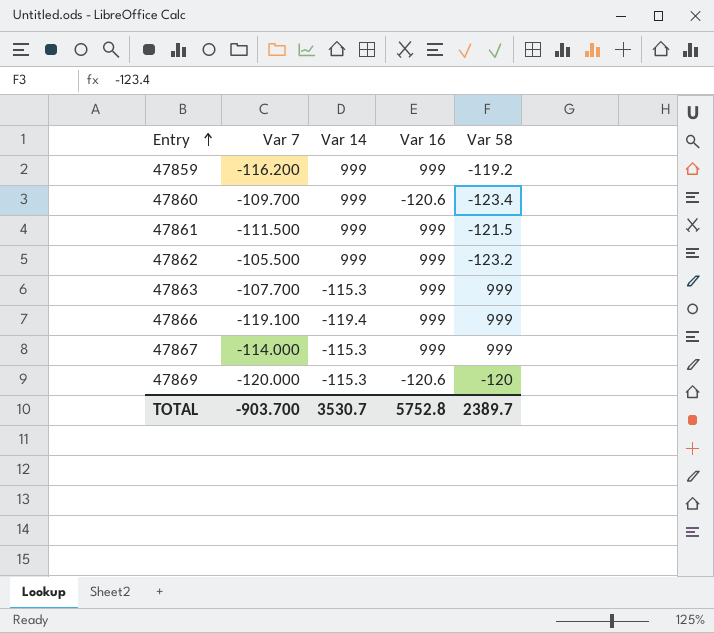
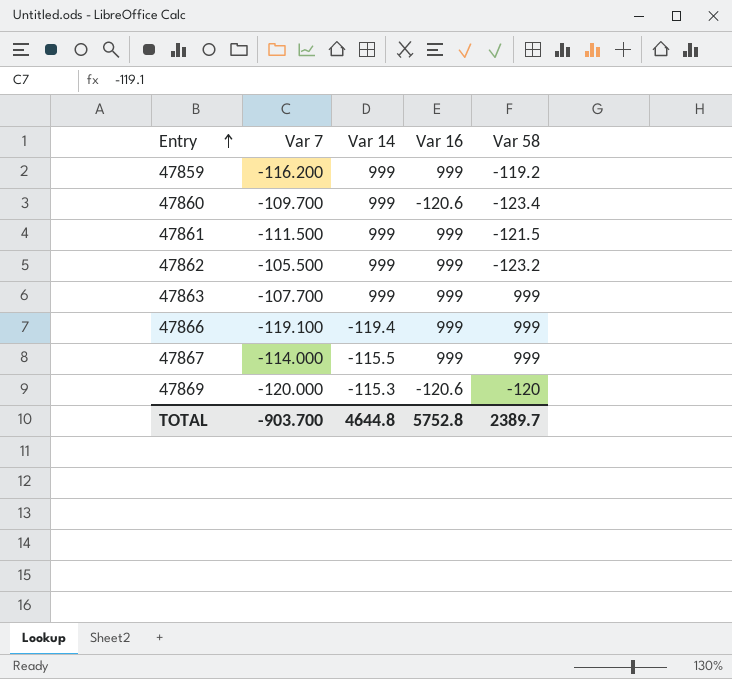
47863 | Var 14: -115.3 -> 999
47867 | Var 14: -115.3 -> -115.5
TOTAL | Var 14: 3530.7 -> 4644.8

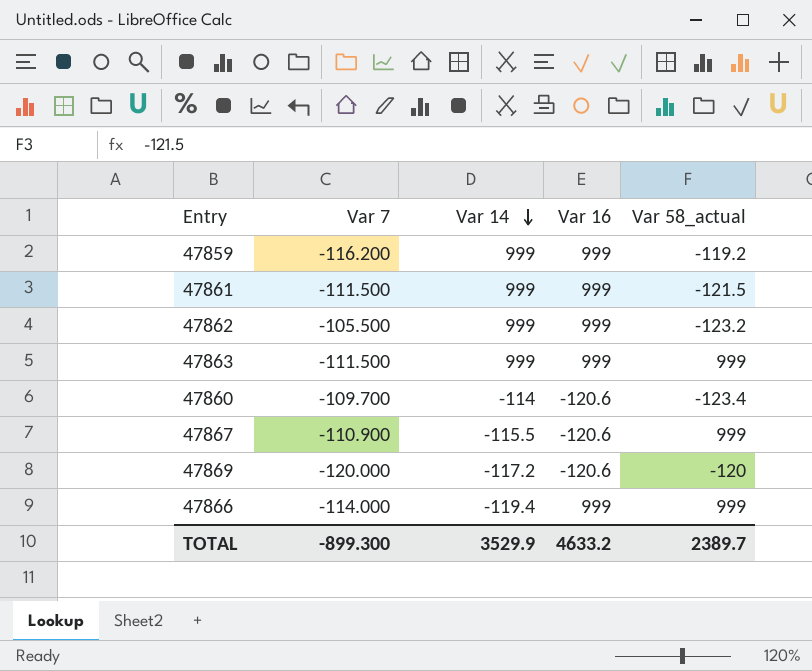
row order: Entry ascending -> Var 14 descending
column name: Var 58 -> Var 58_actual
47863 | Var 7: -107.700 -> -111.500
47860 | Var 14: 999 -> -114
47867 | Var 7: -114.000 -> -110.900
47867 | Var 16: 999 -> -120.6
47869 | Var 14: -115.3 -> -117.2
47866 | Var 7: -119.100 -> -114.000
TOTAL | Var 7: -903.700 -> -899.300
TOTAL | Var 14: 4644.8 -> 3529.9
TOTAL | Var 16: 5752.8 -> 4633.2

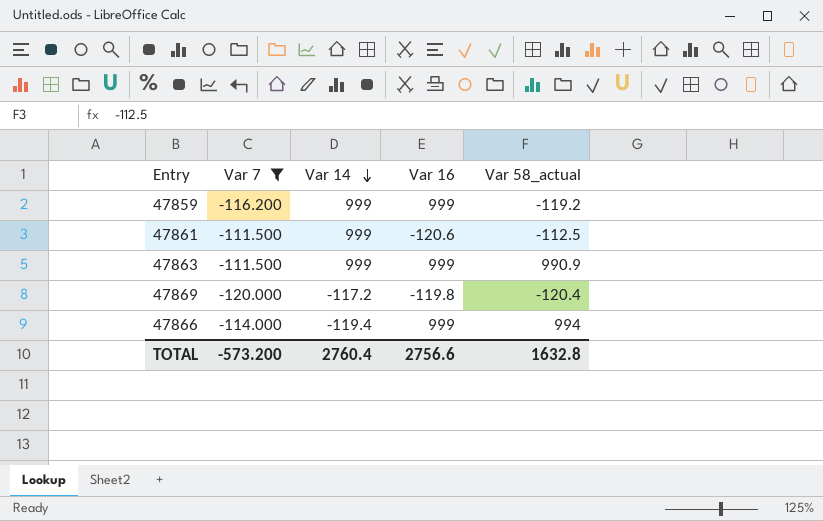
filter: none -> Var 7 <= -111.500
47861 | Var 16: 999 -> -120.6
47861 | Var 58_actual: -121.5 -> -112.5
47863 | Var 58_actual: 999 -> 990.9
47869 | Var 16: -120.6 -> -119.8
47869 | Var 58_actual: -120 -> -120.4
47866 | Var 58_actual: 999 -> 994
TOTAL | Var 7: -899.300 -> -573.200
TOTAL | Var 14: 3529.9 -> 2760.4
TOTAL | Var 16: 4633.2 -> 2756.6
TOTAL | Var 58_actual: 2389.7 -> 1632.8

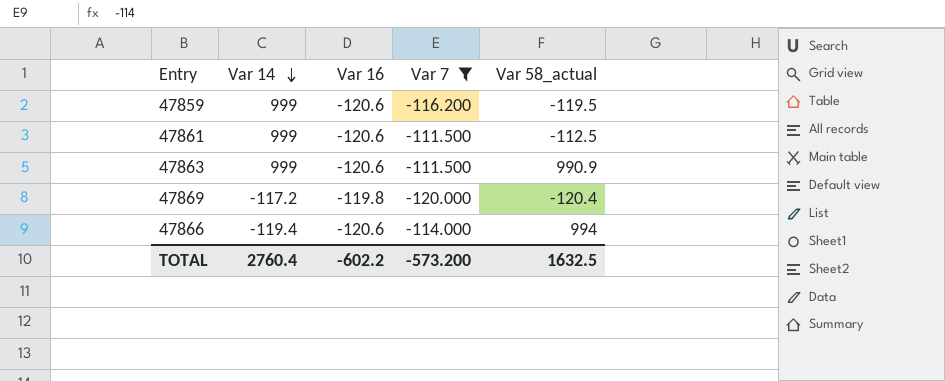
column Var 7 | position: 2 -> 4
47859 | Var 16: 999 -> -120.6
47859 | Var 58_actual: -119.2 -> -119.5
47863 | Var 16: 999 -> -120.6
47866 | Var 16: 999 -> -120.6
TOTAL | Var 16: 2756.6 -> -602.2
TOTAL | Var 58_actual: 1632.8 -> 1632.5

